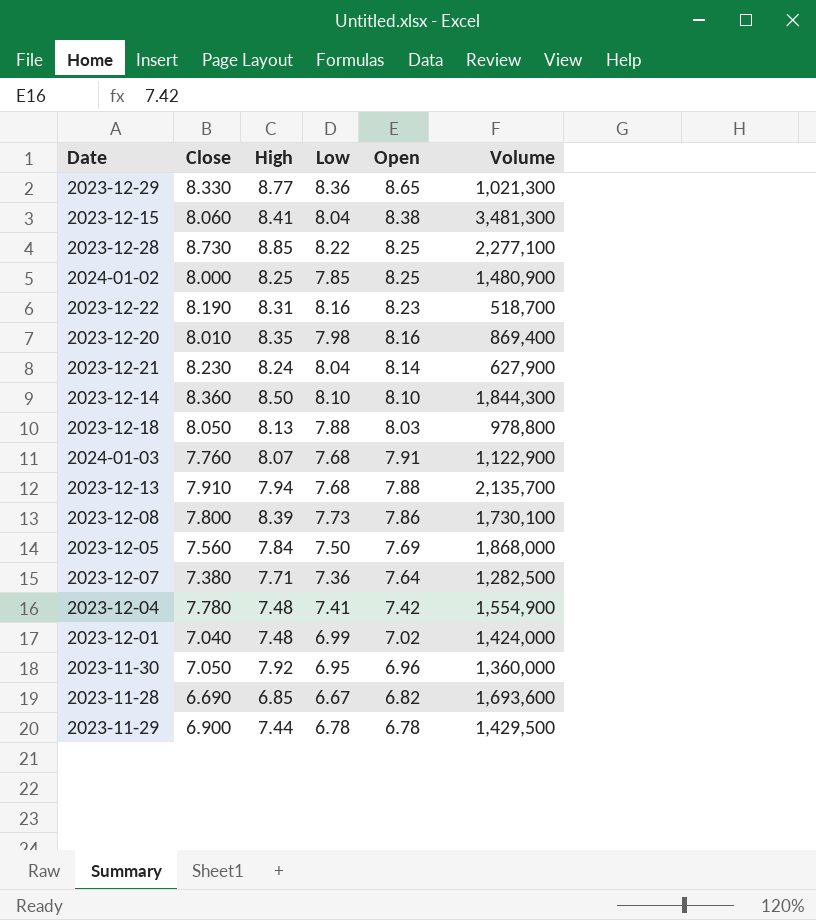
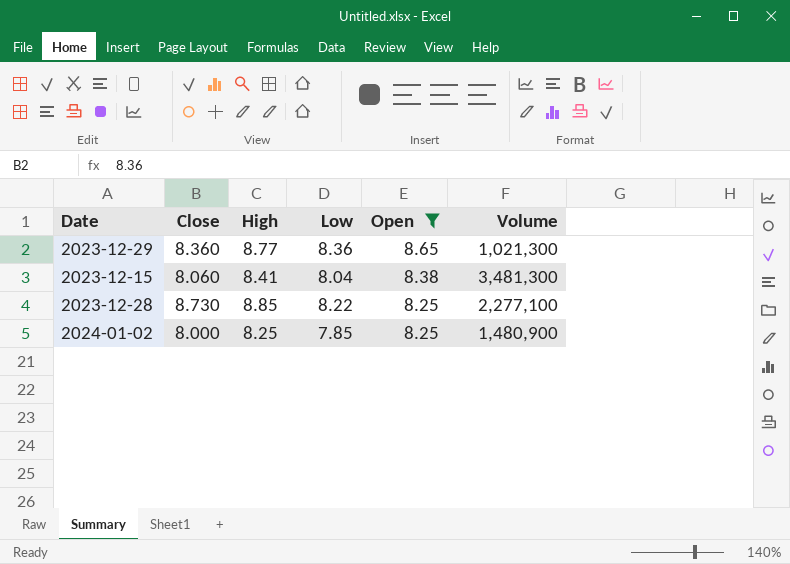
filter: none -> Open >= 8.25
2023-12-29 | Close: 8.330 -> 8.360

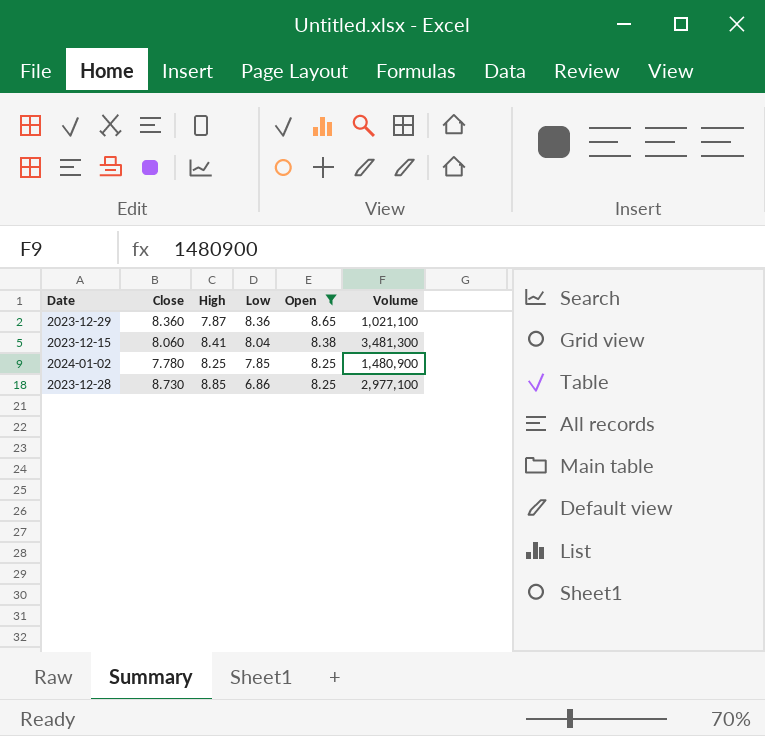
row order: Open descending -> Low descending
2023-12-29 | High: 8.77 -> 7.87
2023-12-29 | Volume: 1,021,300 -> 1,021,100
2024-01-02 | Close: 8.000 -> 7.780
2023-12-28 | Low: 8.22 -> 6.86
2023-12-28 | Volume: 2,277,100 -> 2,977,100

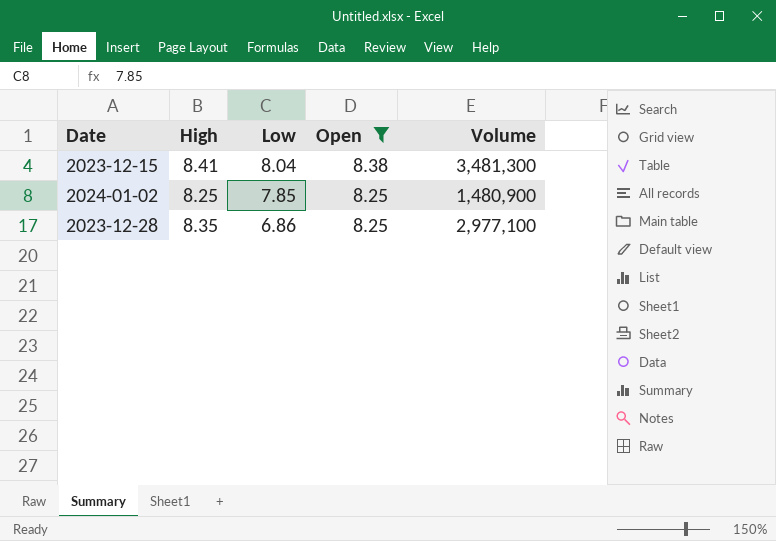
column Close | position: 2 -> none
row 2023-12-29: 8.360 | 7.87 | 8.36 | 8.65 | 1,021,100 -> none
2023-12-28 | High: 8.85 -> 8.35

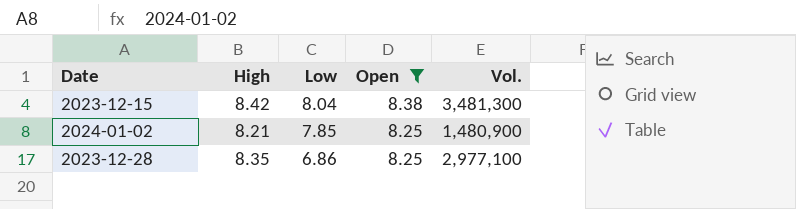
column name: Volume -> Vol.
2023-12-15 | High: 8.41 -> 8.42
2024-01-02 | High: 8.25 -> 8.21

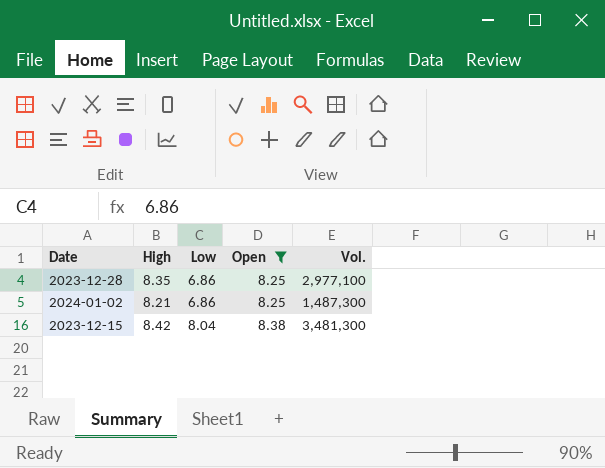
row order: Low descending -> Low ascending
2024-01-02 | Low: 7.85 -> 6.86
2024-01-02 | Vol.: 1,480,900 -> 1,487,300

